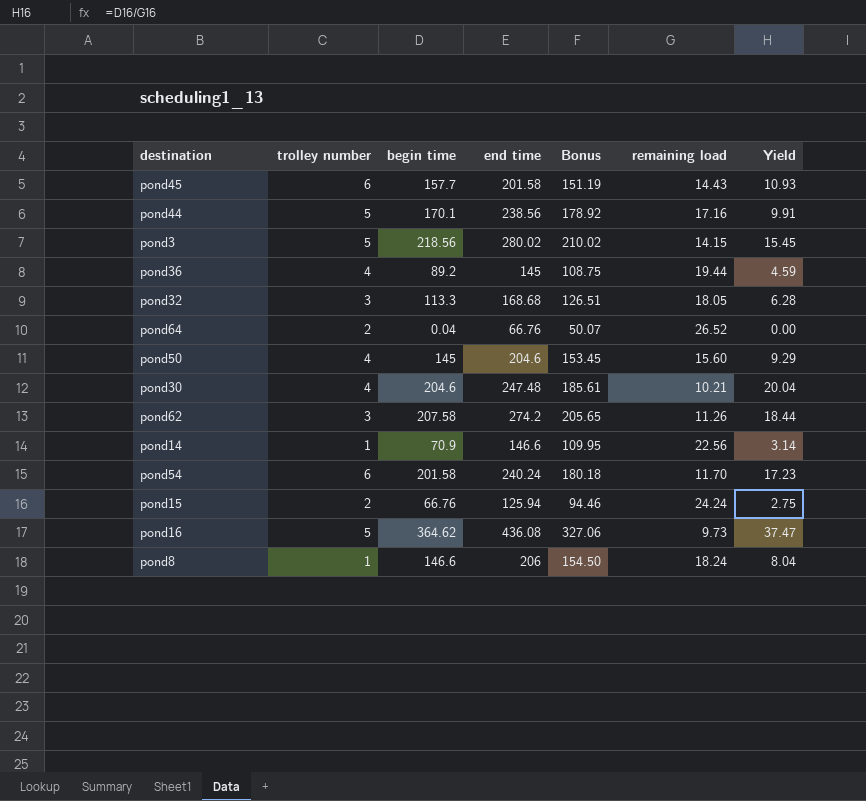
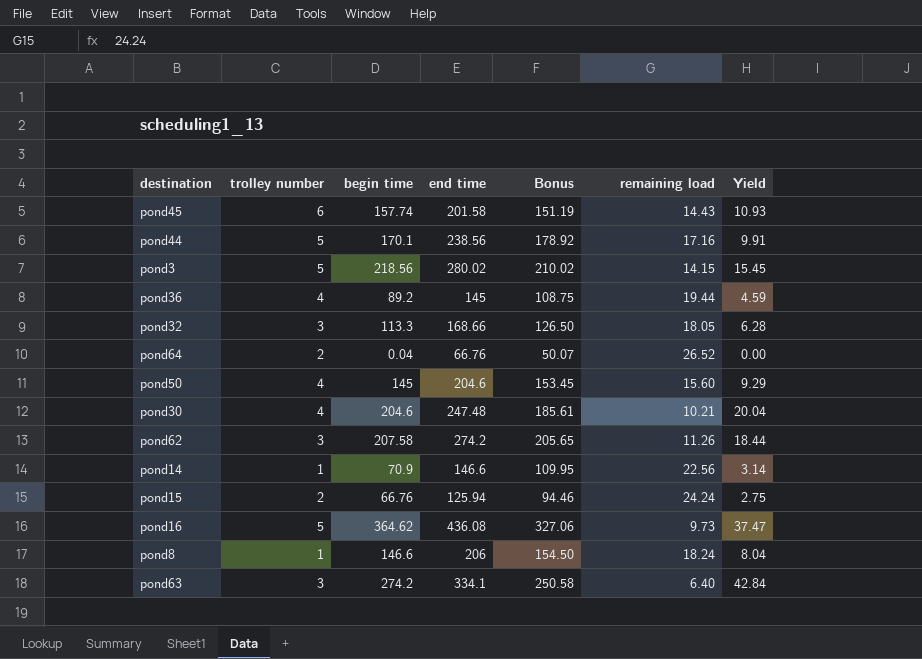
row pond54: 6 | 201.58 | 240.24 | 180.18 | 11.70 | 17.23 -> none
pond45 | begin time: 157.7 -> 157.74
pond32 | end time: 168.68 -> 168.66
pond32 | Bonus: 126.51 -> 126.50
row pond63: none -> 3 | 274.2 | 334.1 | 250.58 | 6.40 | 42.84

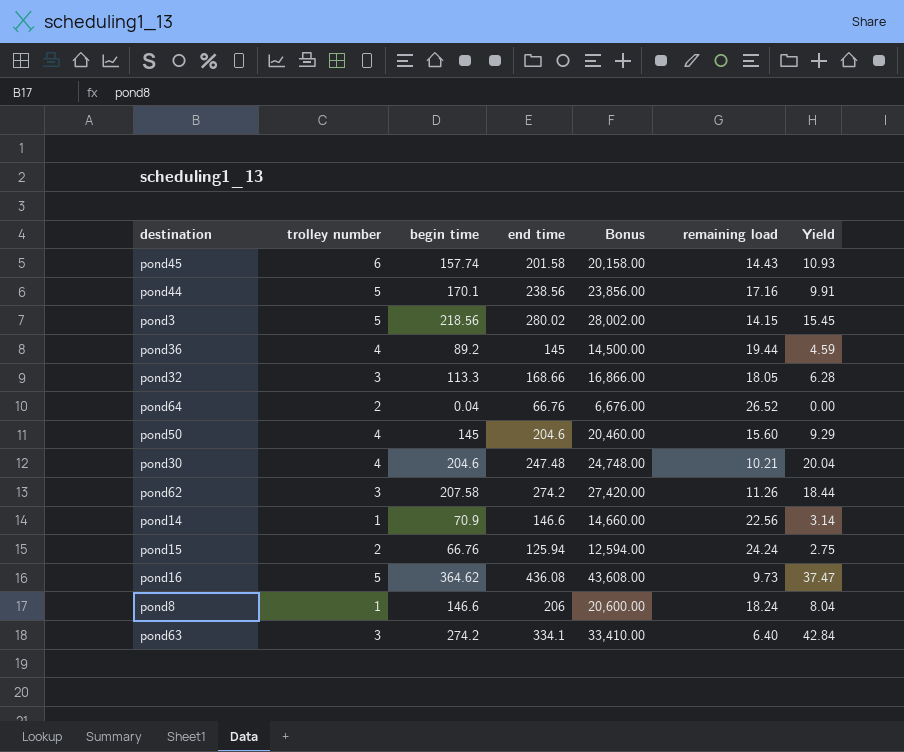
column Bonus | formula: [end time] * 0.75 -> [end time] * 100

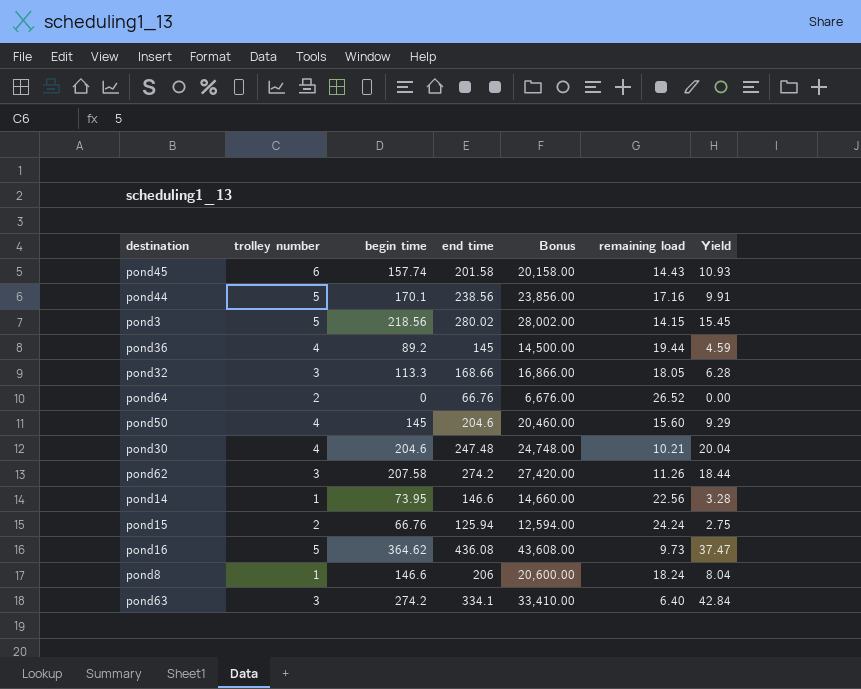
pond64 | begin time: 0.04 -> 0
pond14 | begin time: 70.9 -> 73.95
pond14 | Yield: 3.14 -> 3.28

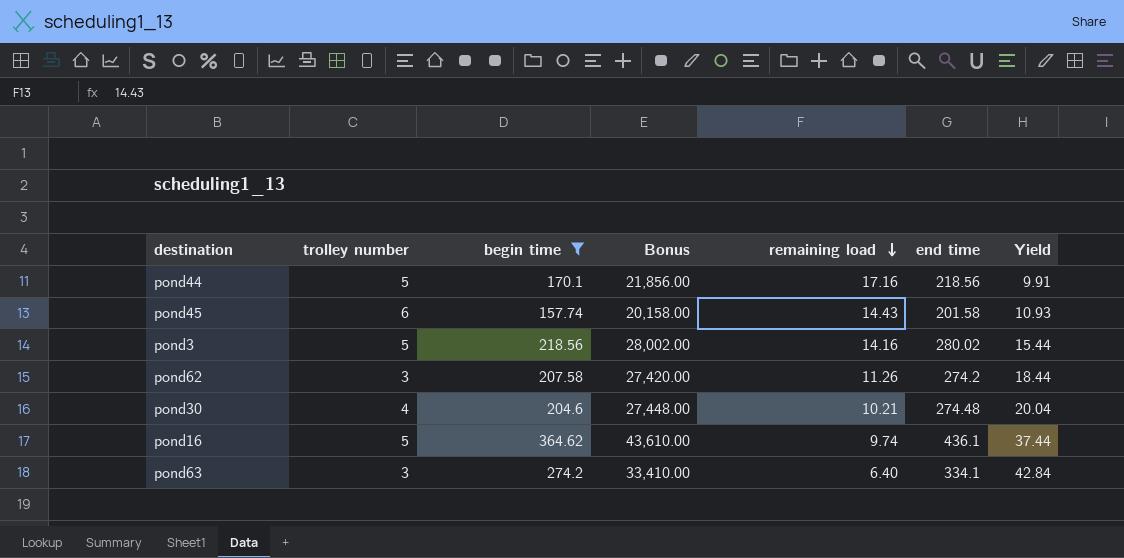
filter: none -> begin time >= 157.74
row order: none -> remaining load descending
column end time | position: 4 -> 6
pond44 | Bonus: 23,856.00 -> 21,856.00
pond44 | end time: 238.56 -> 218.56
pond3 | remaining load: 14.15 -> 14.16
pond3 | Yield: 15.45 -> 15.44
pond30 | Bonus: 24,748.00 -> 27,448.00
pond30 | end time: 247.48 -> 274.48
pond16 | Bonus: 43,608.00 -> 43,610.00
pond16 | remaining load: 9.73 -> 9.74
pond16 | end time: 436.08 -> 436.1
pond16 | Yield: 37.47 -> 37.44

